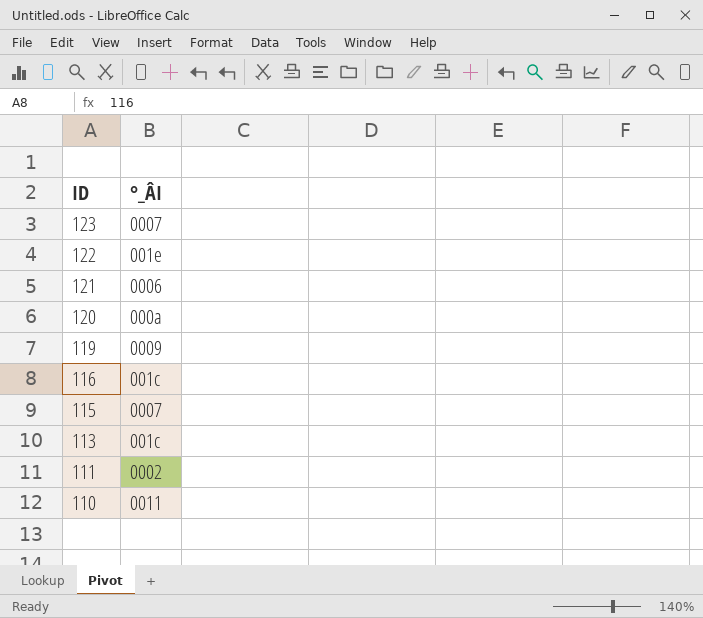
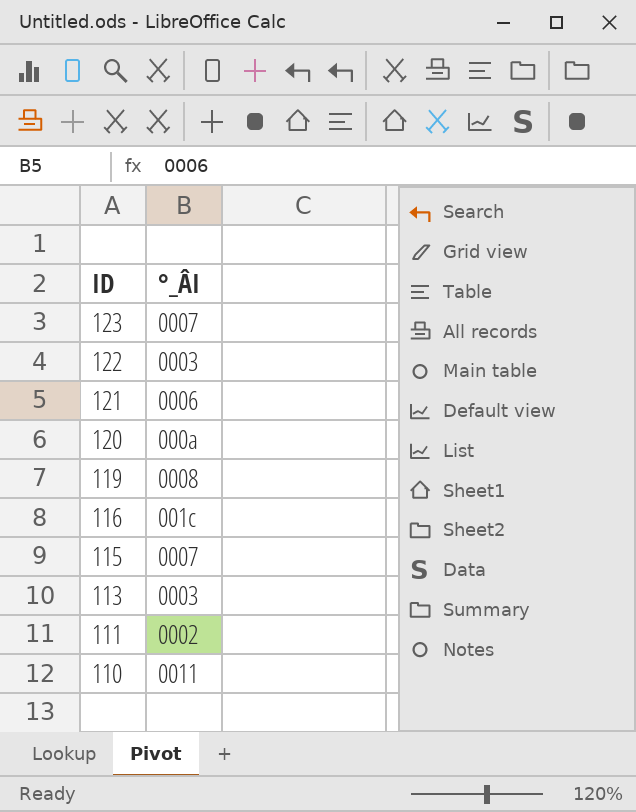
122 | °_ÂI: 001e -> 0003
119 | °_ÂI: 0009 -> 0008
113 | °_ÂI: 001c -> 0003

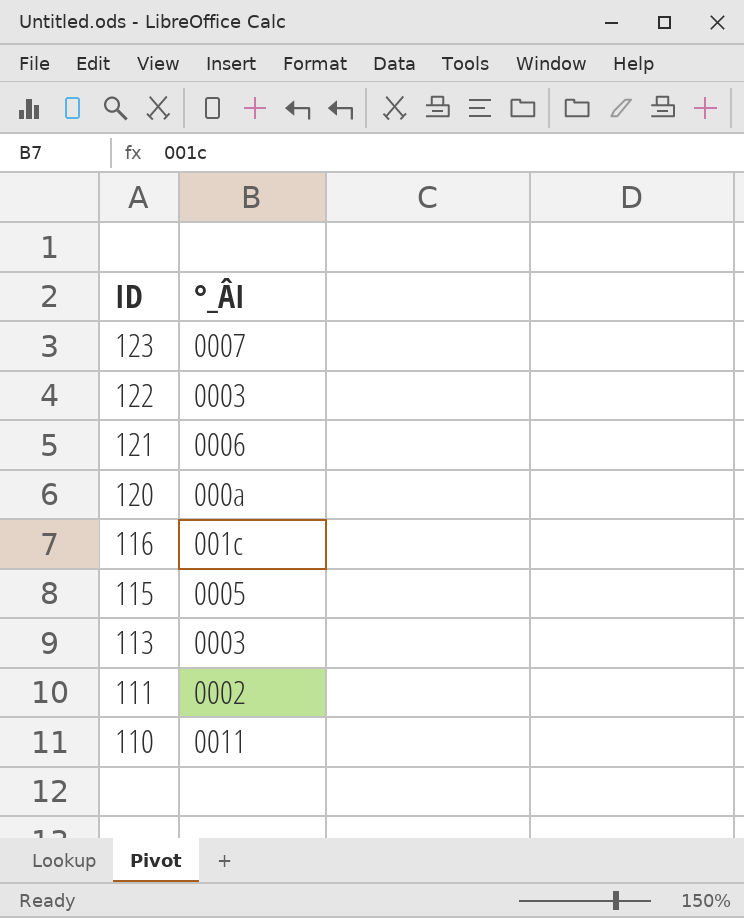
row 119: 0008 -> none
115 | °_ÂI: 0007 -> 0005

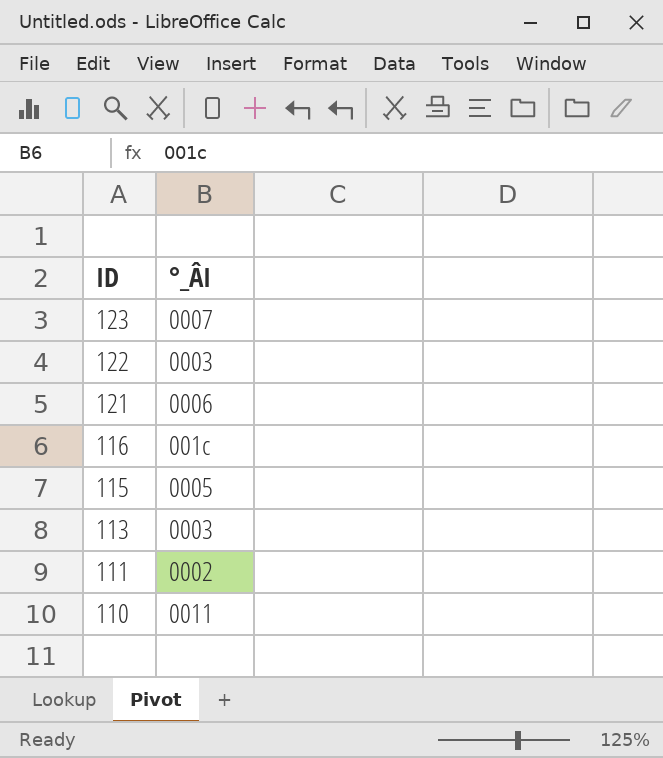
row 120: 000a -> none

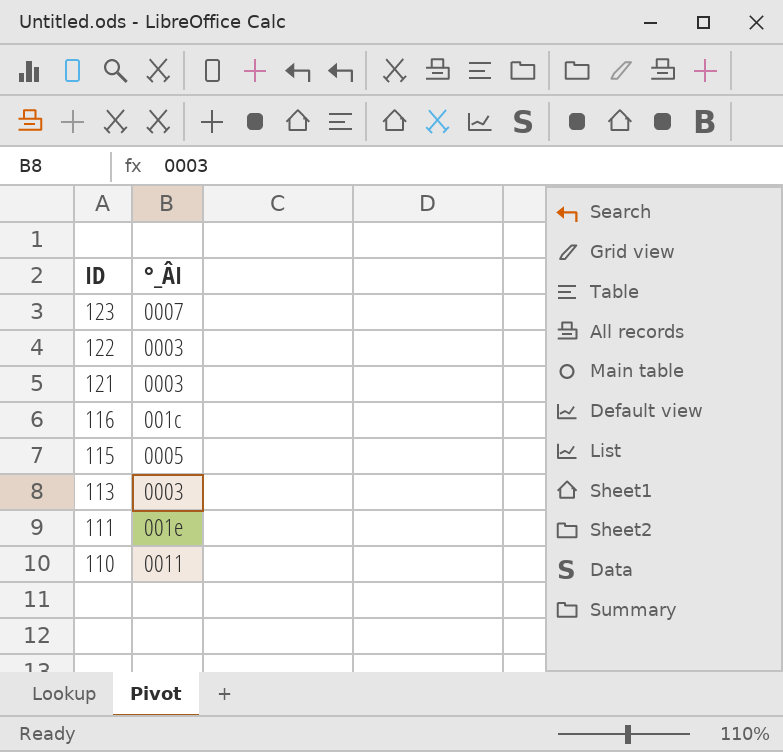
121 | °_ÂI: 0006 -> 0003
111 | °_ÂI: 0002 -> 001e

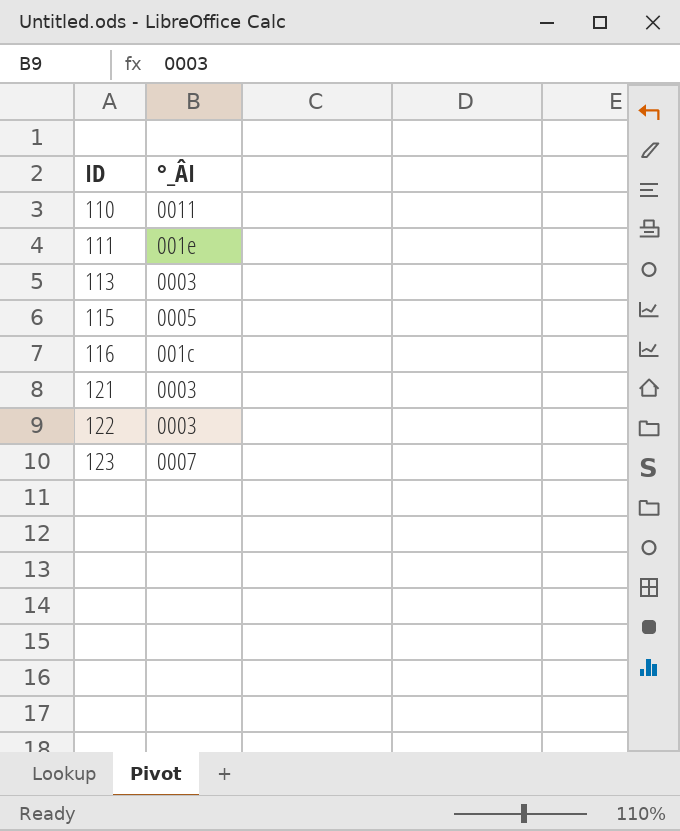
row order: ID descending -> ID ascending

